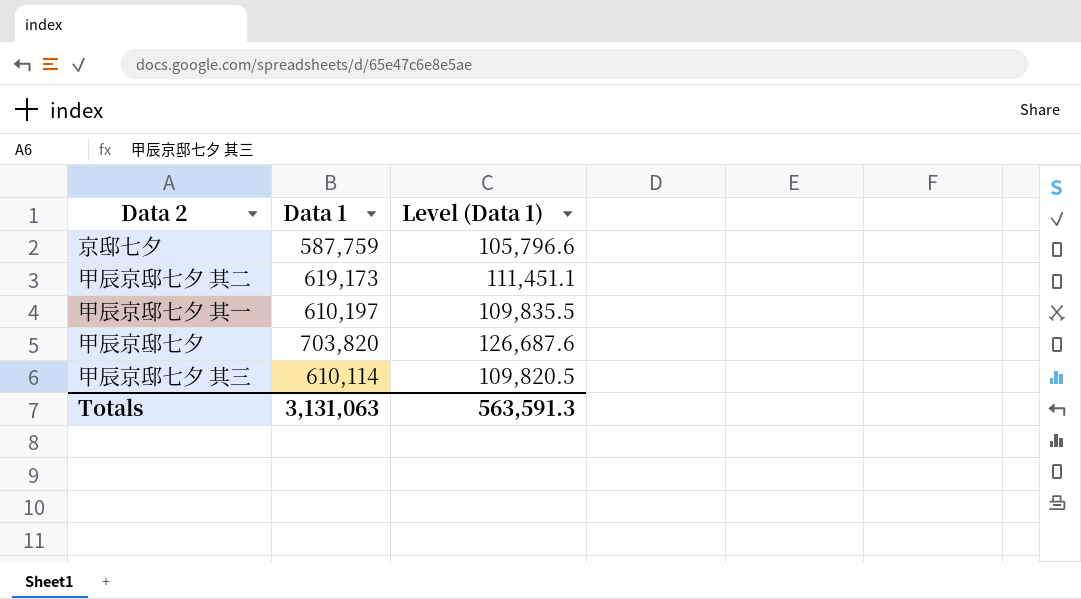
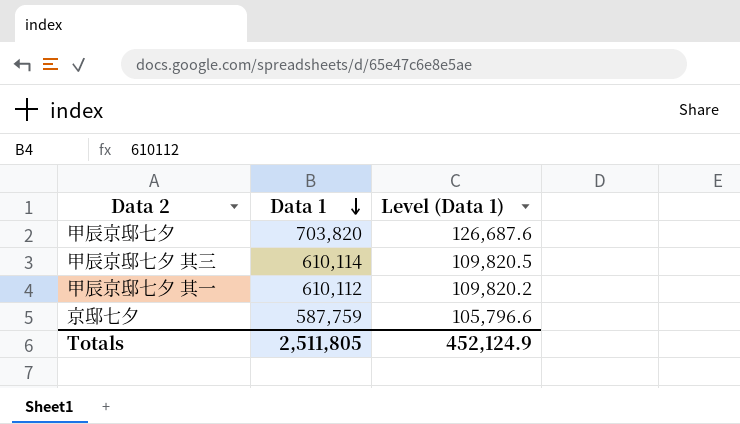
row order: none -> Data 1 descending
row 甲辰京邸七夕 其二: 619,173 | 111,451.1 -> none
甲辰京邸七夕 其一 | Data 1: 610,197 -> 610,112
甲辰京邸七夕 其一 | Level (Data 1): 109,835.5 -> 109,820.2
Totals | Data 1: 3,131,063 -> 2,511,805
Totals | Level (Data 1): 563,591.3 -> 452,124.9

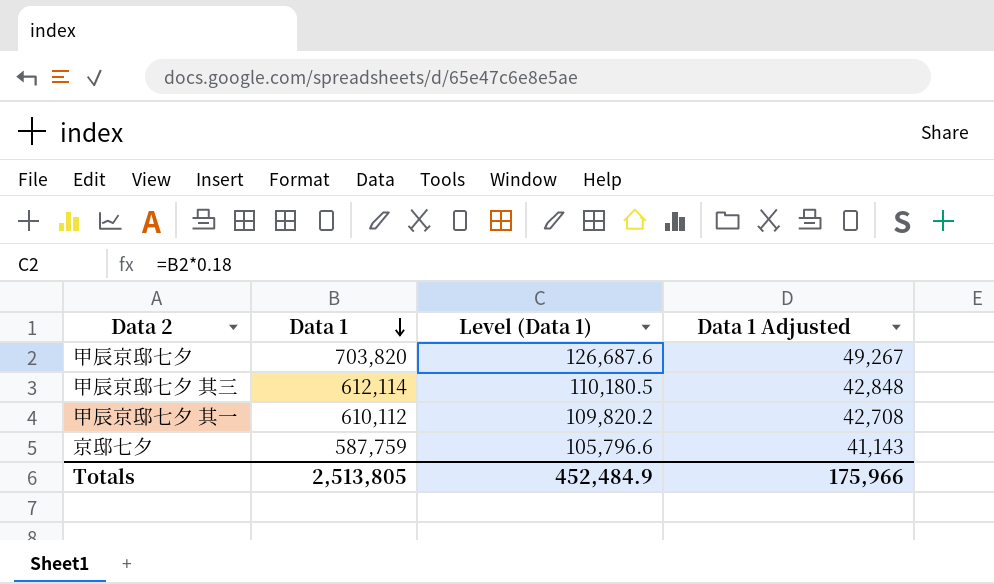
column Data 1 Adjusted | formula: none -> [Data 1] * 0.07
甲辰京邸七夕 其三 | Data 1: 610,114 -> 612,114
甲辰京邸七夕 其三 | Level (Data 1): 109,820.5 -> 110,180.5
Totals | Data 1: 2,511,805 -> 2,513,805
Totals | Level (Data 1): 452,124.9 -> 452,484.9

